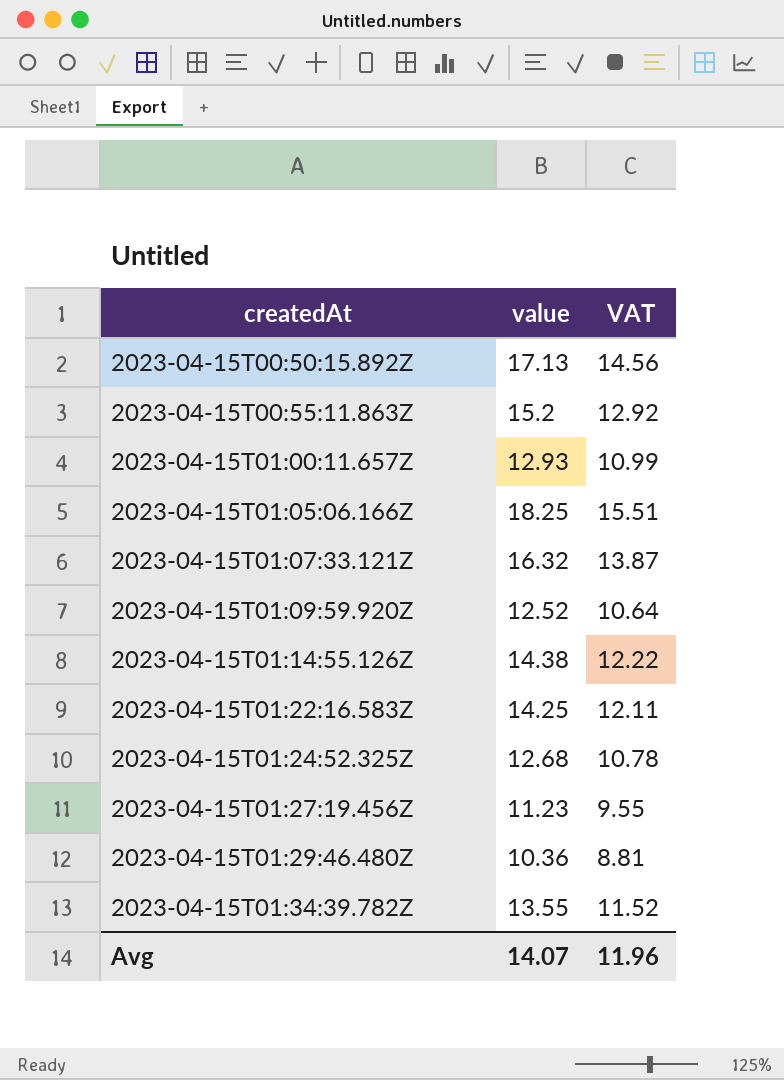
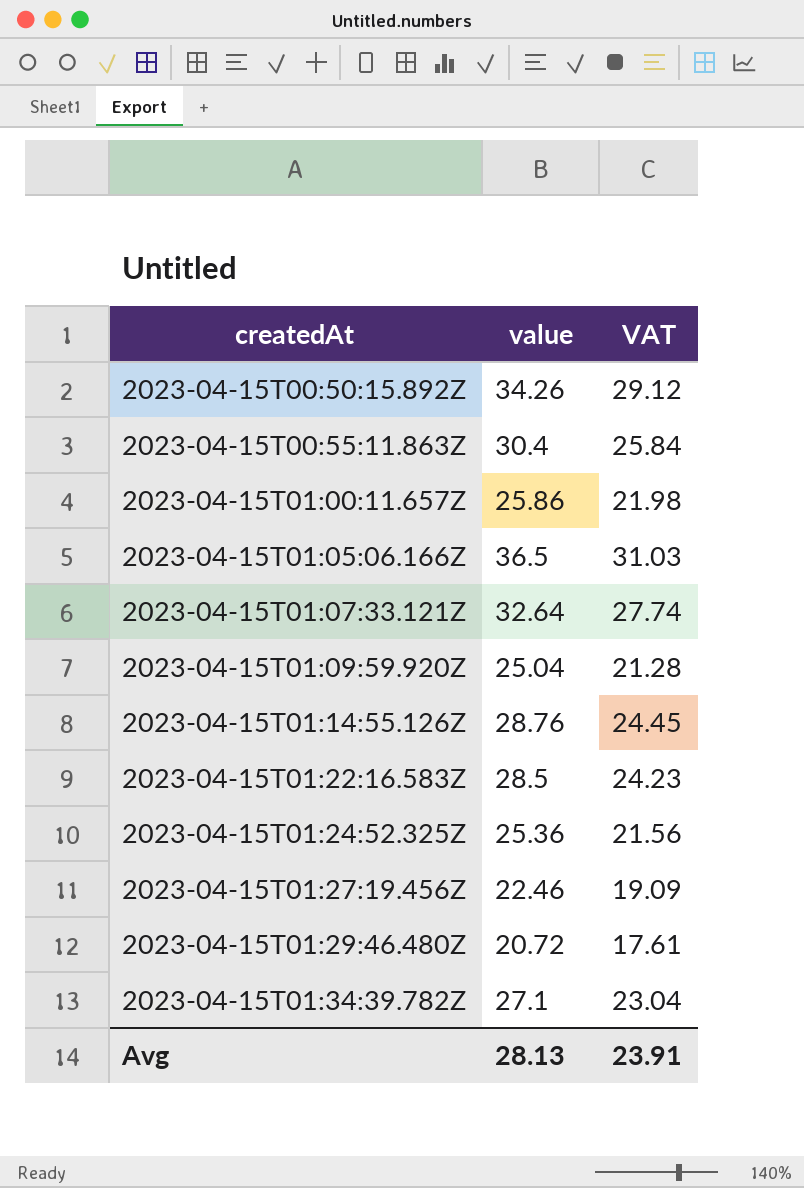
2023-04-15T00:50:15.892Z | value: 17.13 -> 34.26
2023-04-15T00:50:15.892Z | VAT: 14.56 -> 29.12
2023-04-15T00:55:11.863Z | value: 15.2 -> 30.4
2023-04-15T00:55:11.863Z | VAT: 12.92 -> 25.84
2023-04-15T01:00:11.657Z | value: 12.93 -> 25.86
2023-04-15T01:00:11.657Z | VAT: 10.99 -> 21.98
2023-04-15T01:05:06.166Z | value: 18.25 -> 36.5
2023-04-15T01:05:06.166Z | VAT: 15.51 -> 31.03
2023-04-15T01:07:33.121Z | value: 16.32 -> 32.64
2023-04-15T01:07:33.121Z | VAT: 13.87 -> 27.74
2023-04-15T01:09:59.920Z | value: 12.52 -> 25.04
2023-04-15T01:09:59.920Z | VAT: 10.64 -> 21.28
2023-04-15T01:14:55.126Z | value: 14.38 -> 28.76
2023-04-15T01:14:55.126Z | VAT: 12.22 -> 24.45
2023-04-15T01:22:16.583Z | value: 14.25 -> 28.5
2023-04-15T01:22:16.583Z | VAT: 12.11 -> 24.23
2023-04-15T01:24:52.325Z | value: 12.68 -> 25.36
2023-04-15T01:24:52.325Z | VAT: 10.78 -> 21.56
2023-04-15T01:27:19.456Z | value: 11.23 -> 22.46
2023-04-15T01:27:19.456Z | VAT: 9.55 -> 19.09
2023-04-15T01:29:46.480Z | value: 10.36 -> 20.72
2023-04-15T01:29:46.480Z | VAT: 8.81 -> 17.61
2023-04-15T01:34:39.782Z | value: 13.55 -> 27.1
2023-04-15T01:34:39.782Z | VAT: 11.52 -> 23.04
Avg | value: 14.07 -> 28.13
Avg | VAT: 11.96 -> 23.91

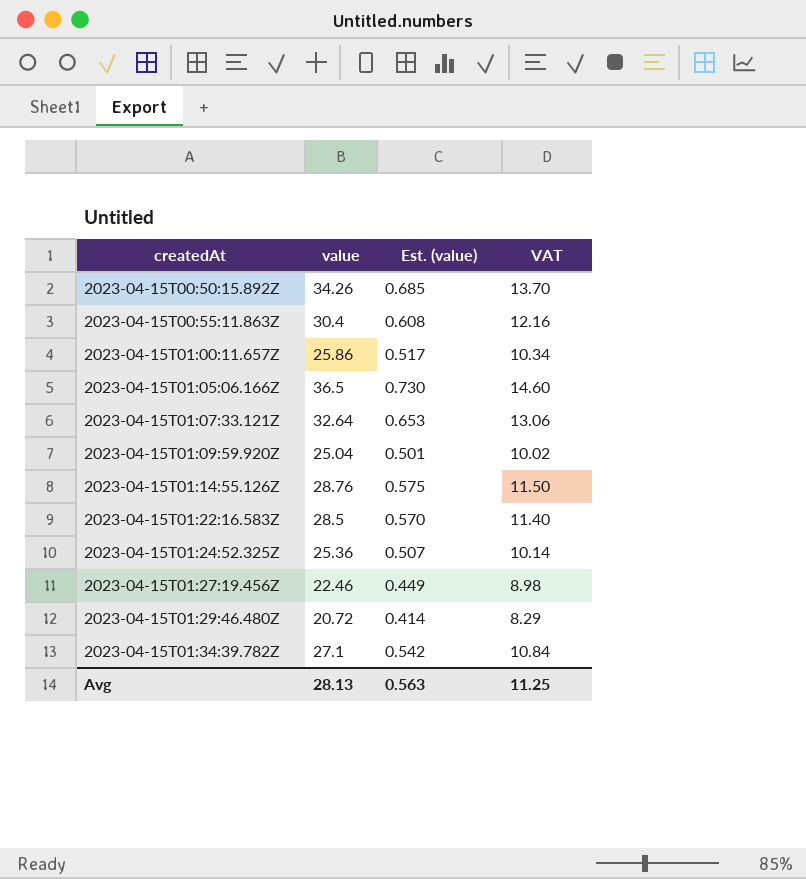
column Est. (value) | formula: none -> [value] * 0.02
column VAT | formula: [value] * 0.85 -> [value] * 0.4
Avg | VAT: 23.91 -> 11.25

